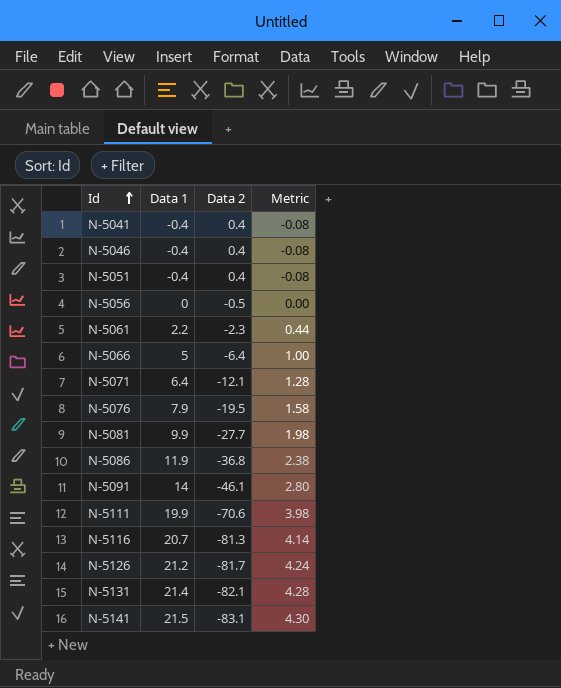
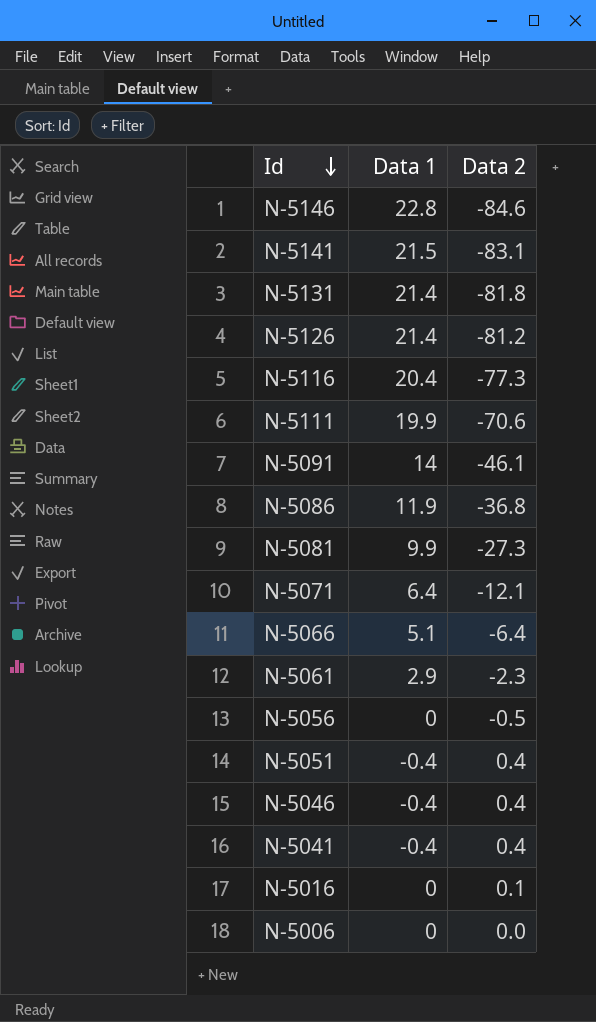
row order: Id ascending -> Id descending
column Metric | formula: [Data 1] * 0.2 -> none
row N-5076: 7.9 | -19.5 | 1.58 -> none
row N-5146: none -> 22.8 | -84.6
N-5131 | Data 2: -82.1 -> -81.8
N-5126 | Data 1: 21.2 -> 21.4
N-5126 | Data 2: -81.7 -> -81.2
N-5116 | Data 1: 20.7 -> 20.4
N-5116 | Data 2: -81.3 -> -77.3
N-5081 | Data 2: -27.7 -> -27.3
N-5066 | Data 1: 5 -> 5.1
N-5061 | Data 1: 2.2 -> 2.9
row N-5016: none -> 0 | 0.1
row N-5006: none -> 0 | 0.0

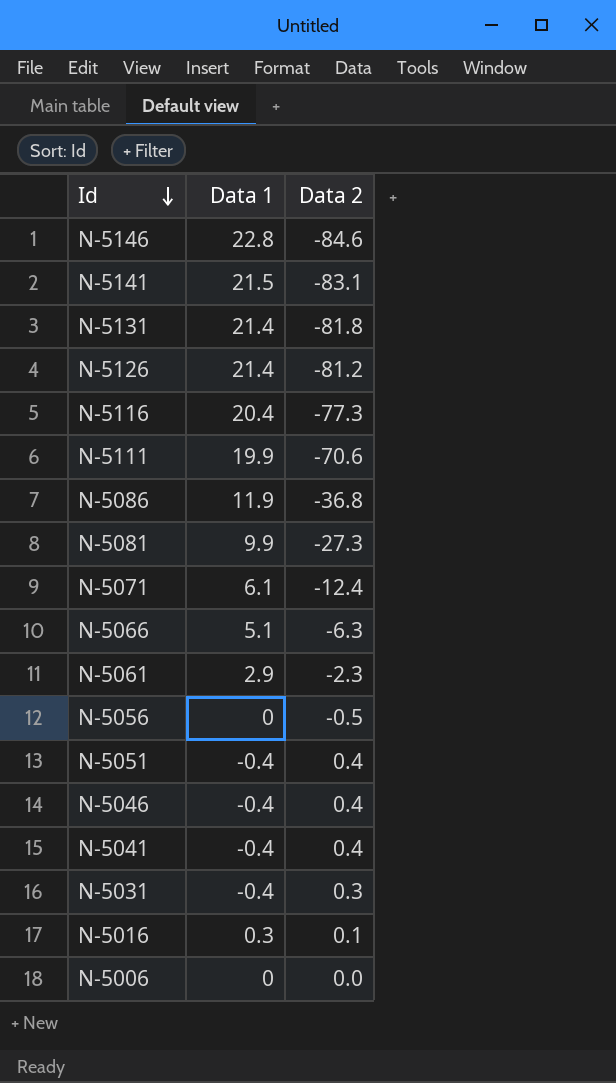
row N-5091: 14 | -46.1 -> none
N-5071 | Data 1: 6.4 -> 6.1
N-5071 | Data 2: -12.1 -> -12.4
N-5066 | Data 2: -6.4 -> -6.3
row N-5031: none -> -0.4 | 0.3
N-5016 | Data 1: 0 -> 0.3

